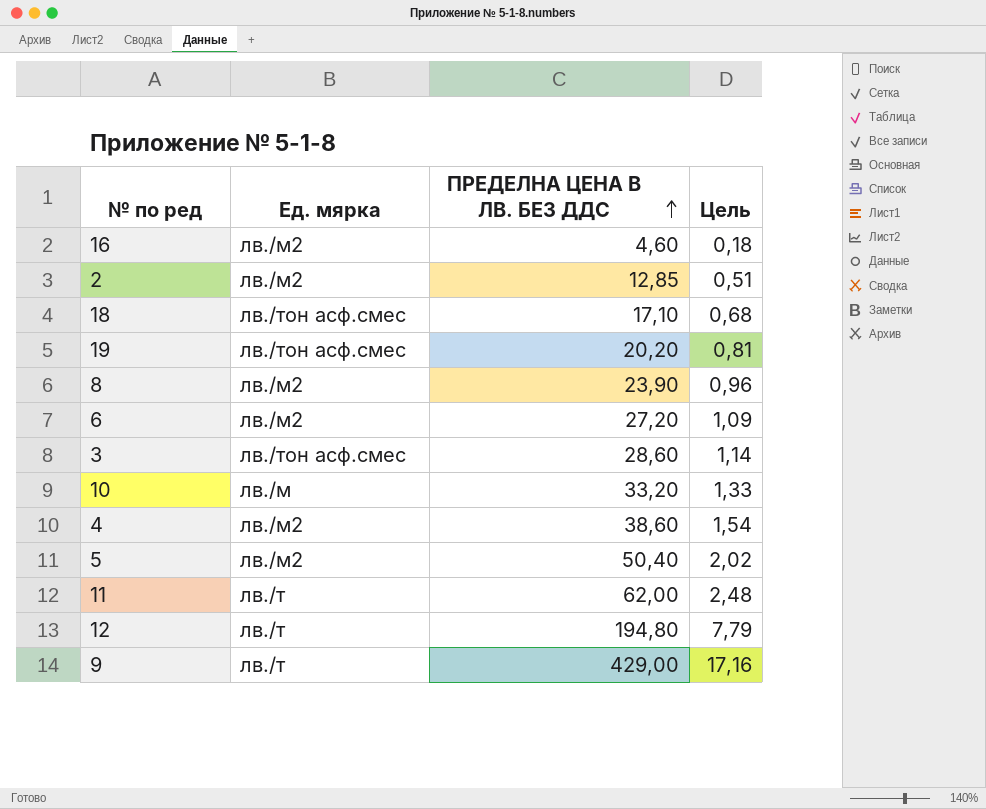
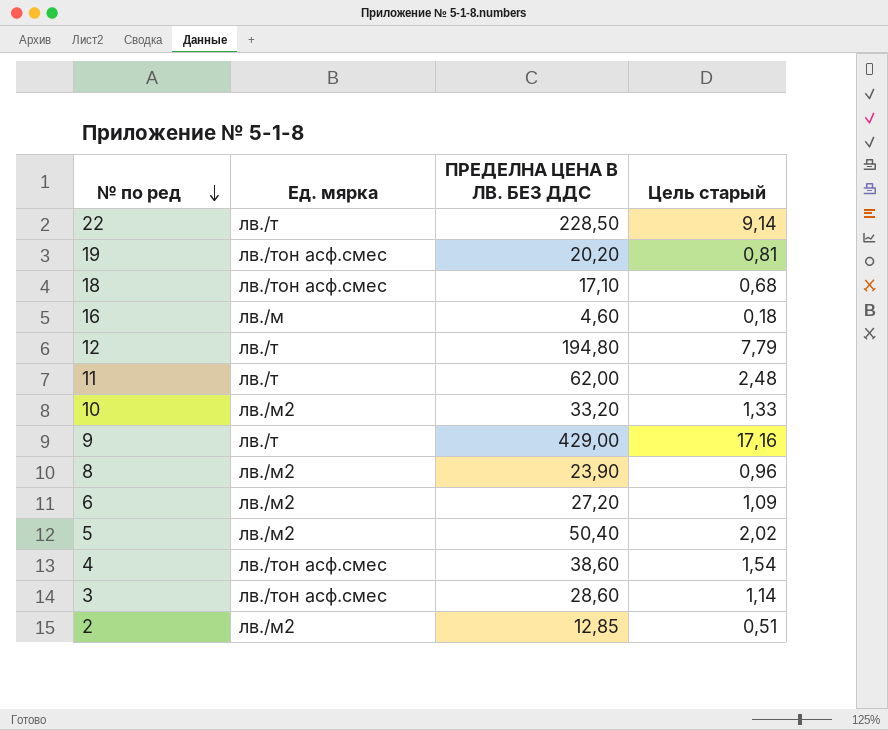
row order: ПРЕДЕЛНА ЦЕНА В ЛВ. БЕЗ ДДС ascending -> № по ред descending
column name: Цель -> Цель старый
row 22: none -> лв./т | 228,50 | 9,14
16 | Ед. мярка: лв./м2 -> лв./м
10 | Ед. мярка: лв./м -> лв./м2
4 | Ед. мярка: лв./м2 -> лв./тон асф.смес

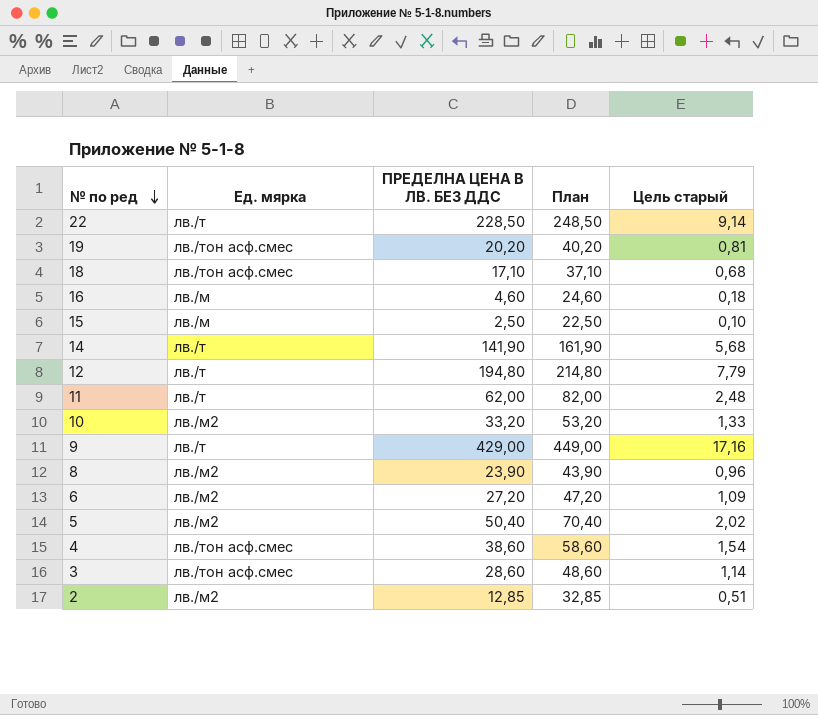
column План | formula: none -> [ПРЕДЕЛНА ЦЕНА В ЛВ. БЕЗ ДДС] + 20
row 15: none -> лв./м | 2,50 | 22,50 | 0,10
row 14: none -> лв./т | 141,90 | 161,90 | 5,68

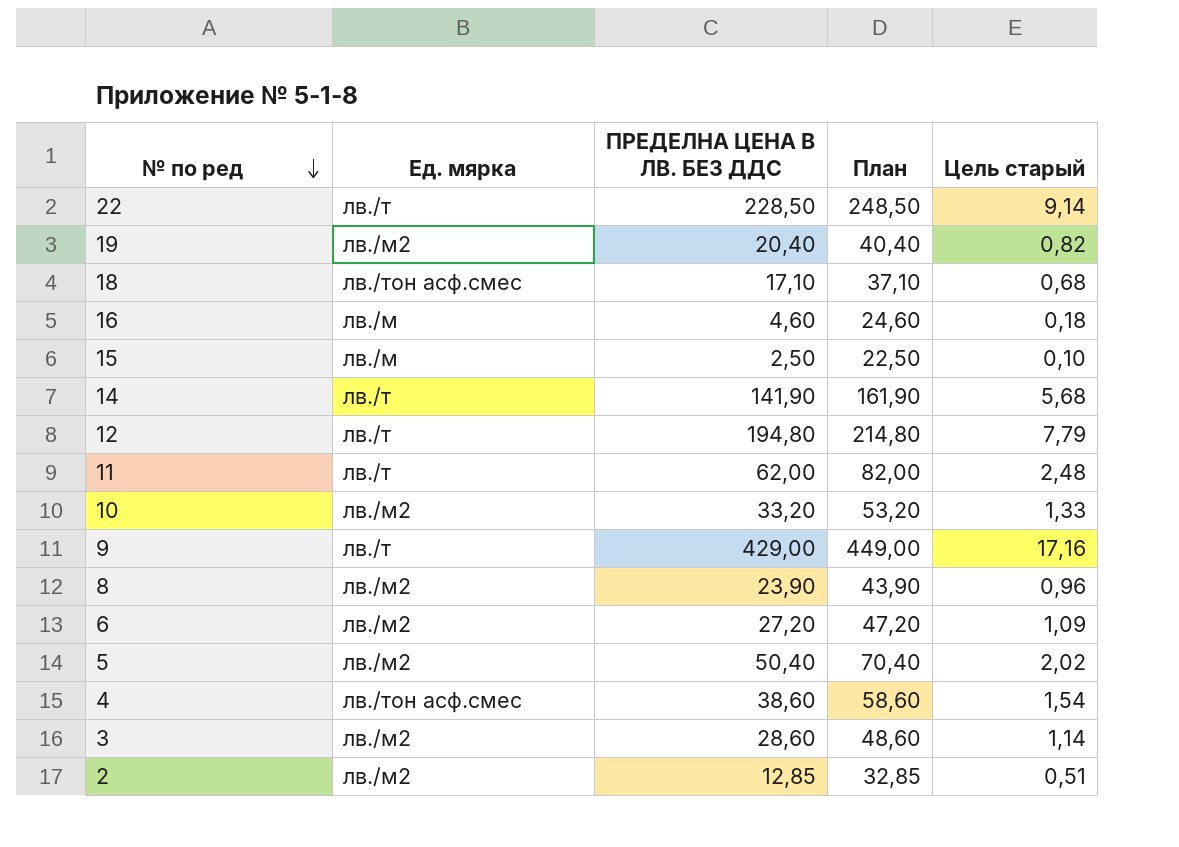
19 | Ед. мярка: лв./тон асф.смес -> лв./м2
19 | ПРЕДЕЛНА ЦЕНА В ЛВ. БЕЗ ДДС: 20,20 -> 20,40
19 | План: 40,20 -> 40,40
19 | Цель старый: 0,81 -> 0,82
3 | Ед. мярка: лв./тон асф.смес -> лв./м2

